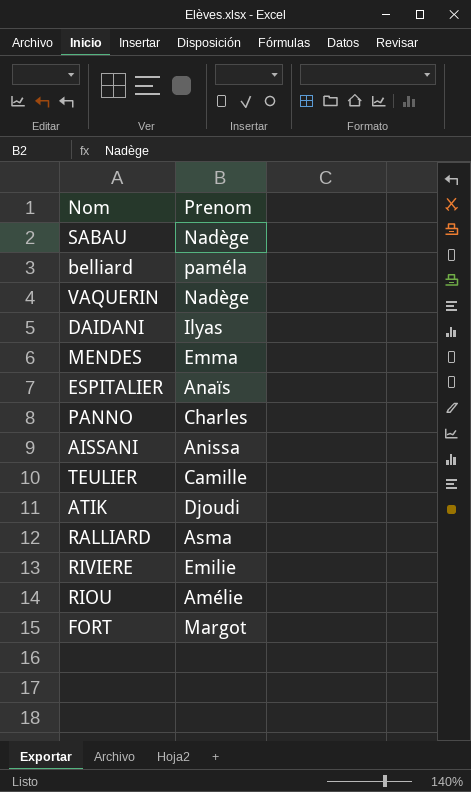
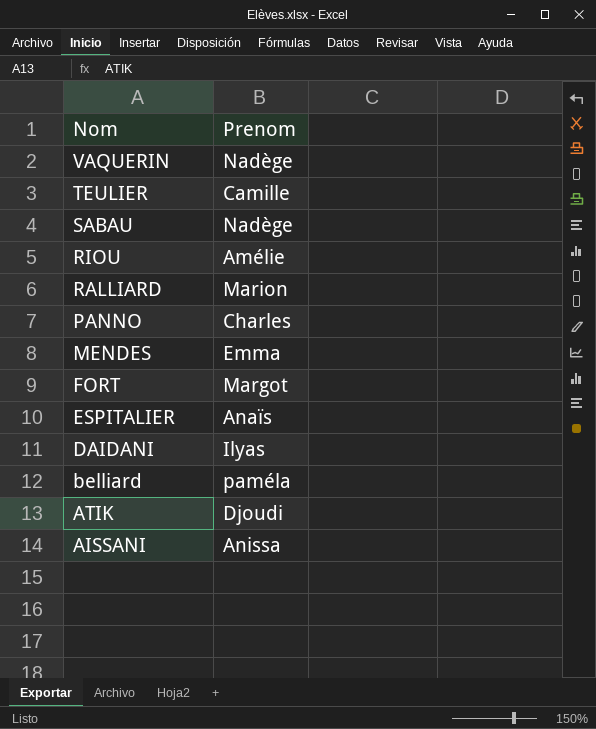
row order: none -> Nom descending
row RIVIERE: Emilie -> none
RALLIARD | Prenom: Asma -> Marion

